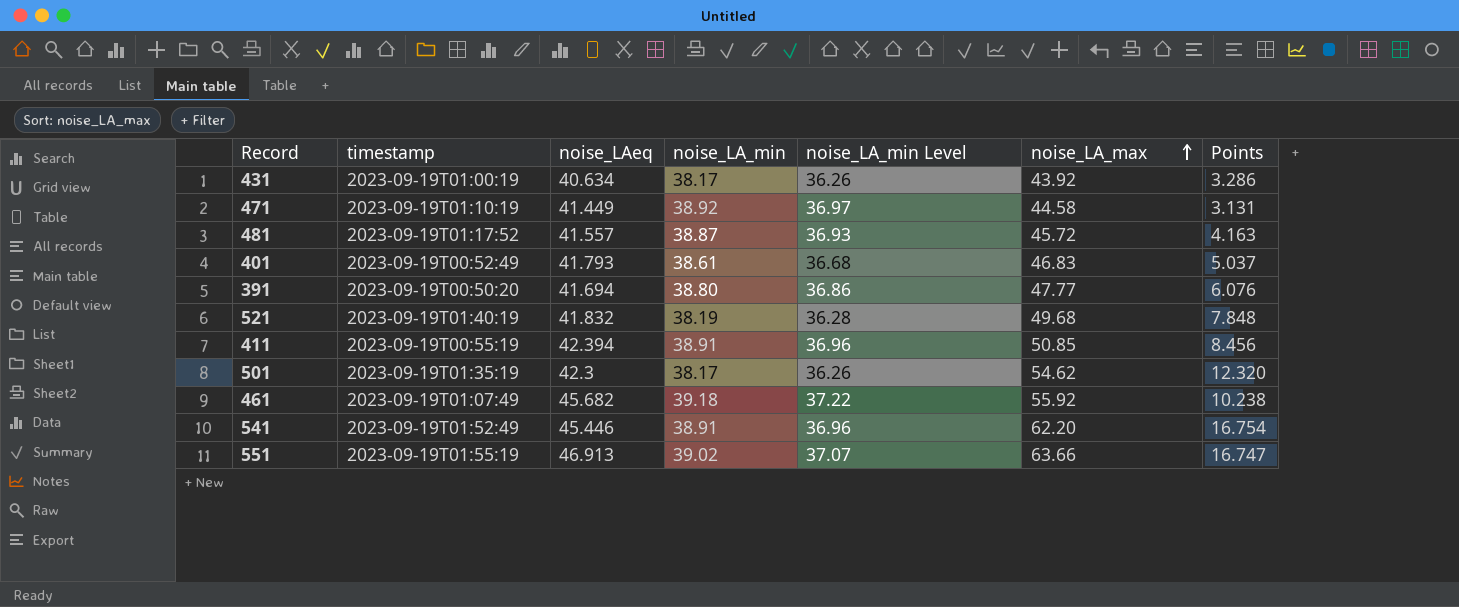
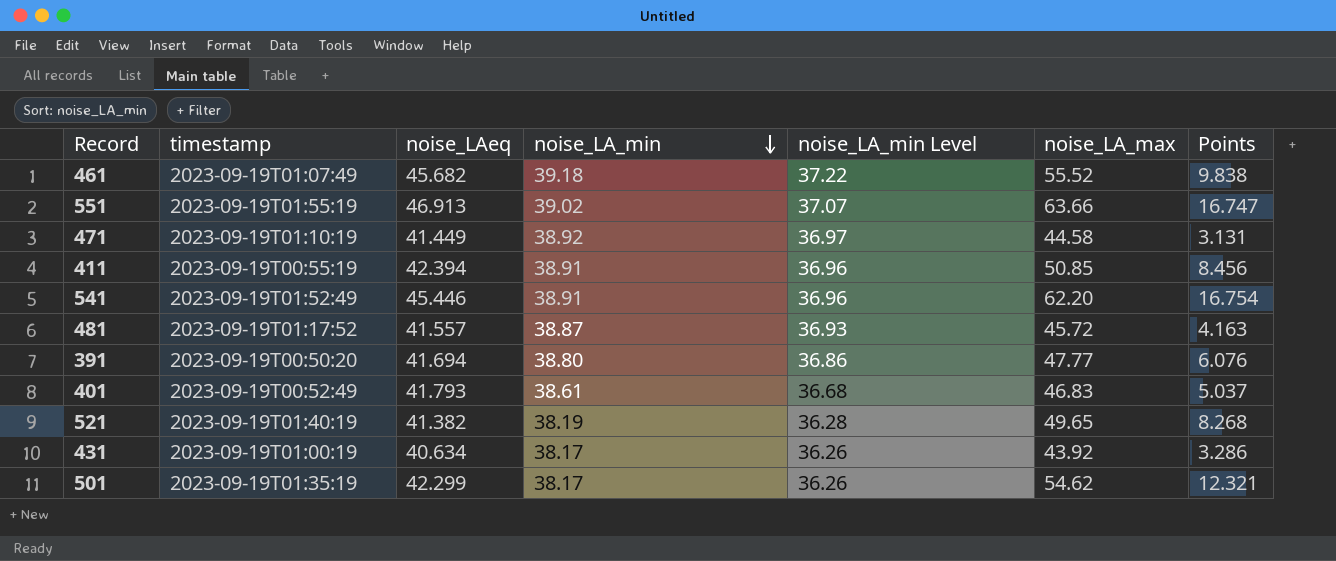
row order: noise_LA_max ascending -> noise_LA_min descending
461 | noise_LA_max: 55.92 -> 55.52
461 | Points: 10.238 -> 9.838
521 | noise_LAeq: 41.832 -> 41.382
521 | noise_LA_max: 49.68 -> 49.65
521 | Points: 7.848 -> 8.268
501 | noise_LAeq: 42.3 -> 42.299
501 | Points: 12.320 -> 12.321

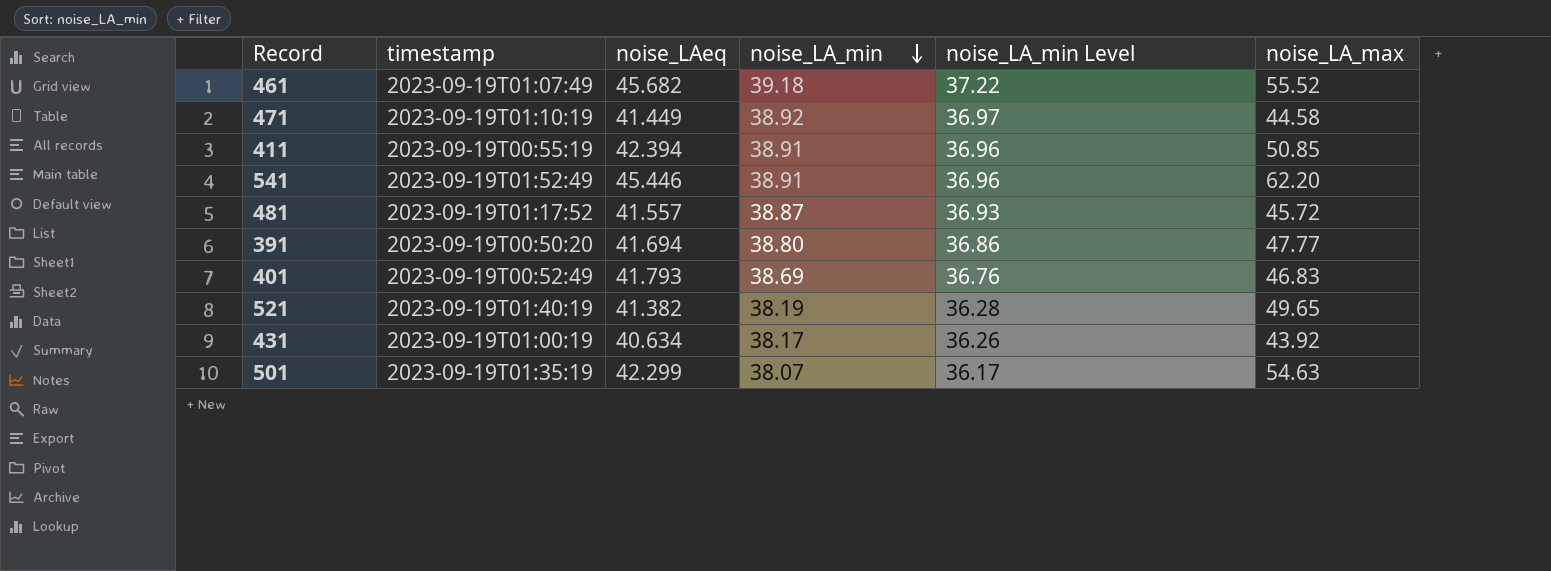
column Points | formula: [noise_LA_max] - [noise_LAeq] -> none
row 551: 2023-09-19T01:55:19 | 46.913 | 39.02 | 37.07 | 63.66 | 16.747 -> none
401 | noise_LA_min: 38.61 -> 38.69
401 | noise_LA_min Level: 36.68 -> 36.76
501 | noise_LA_min: 38.17 -> 38.07
501 | noise_LA_min Level: 36.26 -> 36.17
501 | noise_LA_max: 54.62 -> 54.63

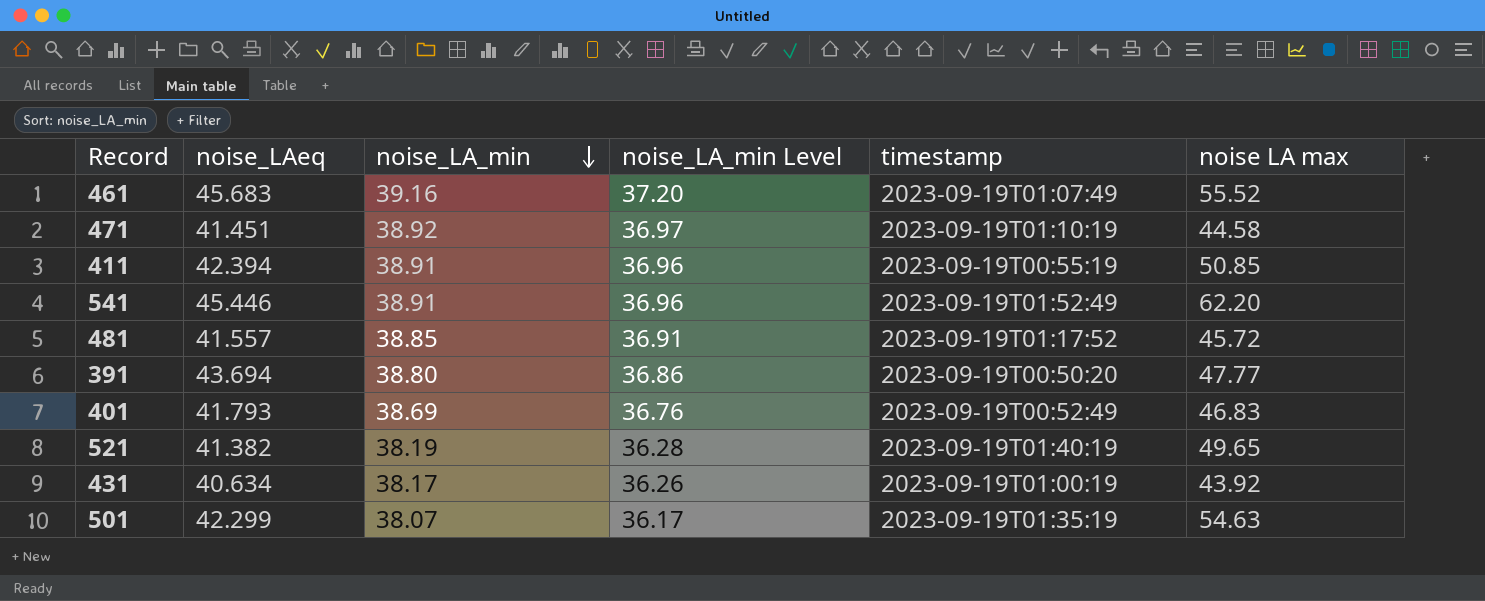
column timestamp | position: 2 -> 5
column name: noise_LA_max -> noise LA max
461 | noise_LAeq: 45.682 -> 45.683
461 | noise_LA_min: 39.18 -> 39.16
461 | noise_LA_min Level: 37.22 -> 37.20
471 | noise_LAeq: 41.449 -> 41.451
481 | noise_LA_min: 38.87 -> 38.85
481 | noise_LA_min Level: 36.93 -> 36.91
391 | noise_LAeq: 41.694 -> 43.694

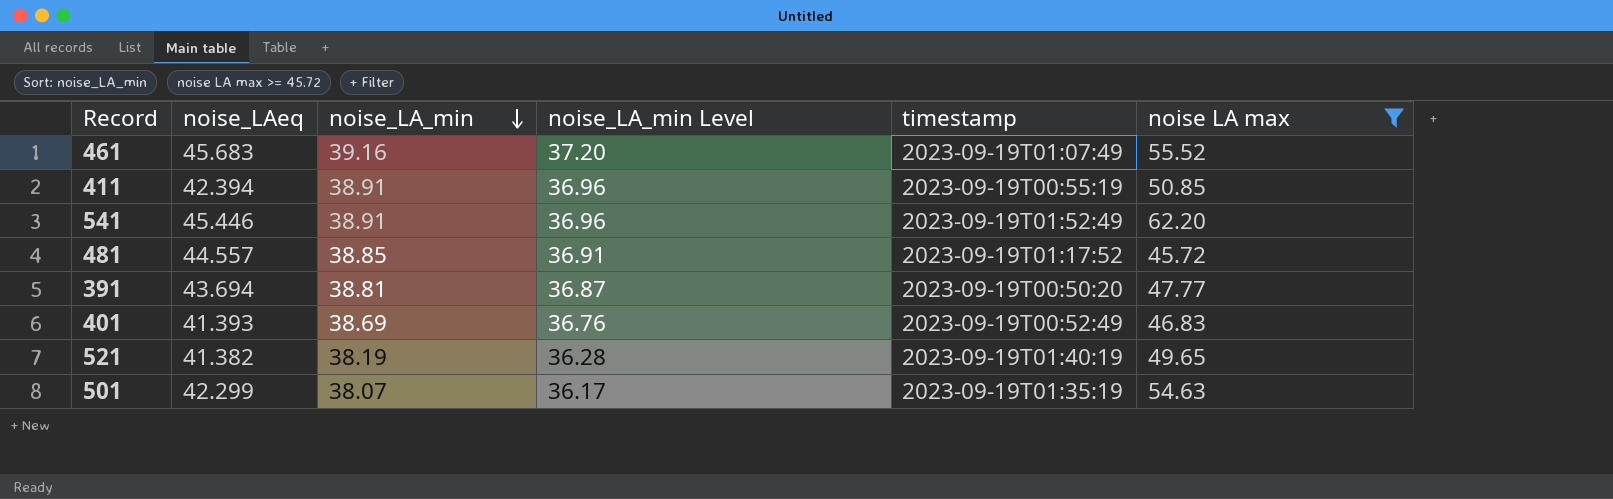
filter: none -> noise LA max >= 45.72
481 | noise_LAeq: 41.557 -> 44.557
391 | noise_LA_min: 38.80 -> 38.81
391 | noise_LA_min Level: 36.86 -> 36.87
401 | noise_LAeq: 41.793 -> 41.393

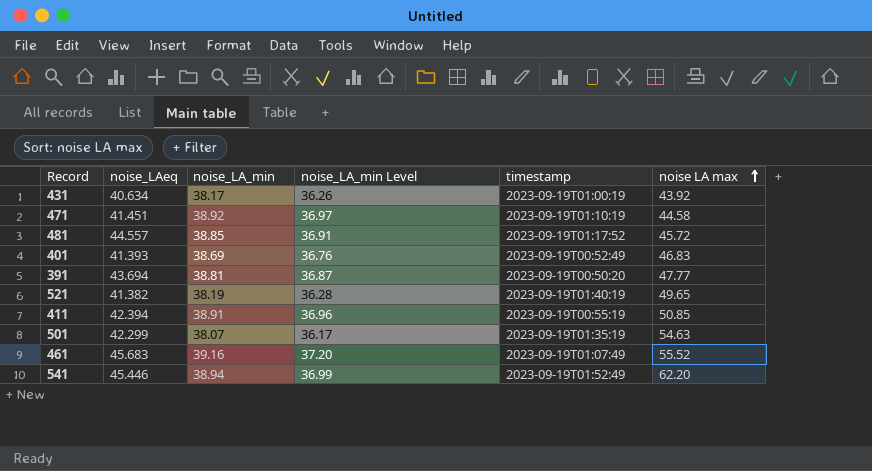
filter: noise LA max >= 45.72 -> none
row order: noise_LA_min descending -> noise LA max ascending
541 | noise_LA_min: 38.91 -> 38.94
541 | noise_LA_min Level: 36.96 -> 36.99

